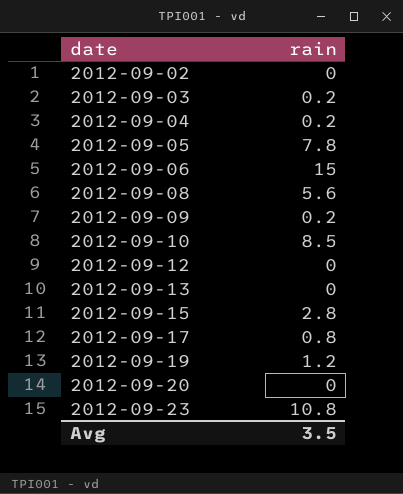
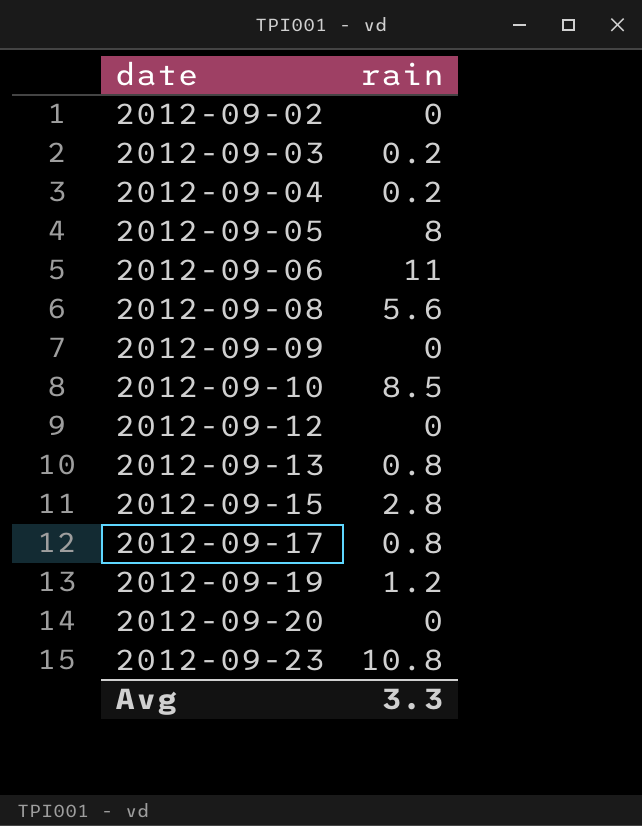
2012-09-05 | rain: 7.8 -> 8
2012-09-06 | rain: 15 -> 11
2012-09-09 | rain: 0.2 -> 0
2012-09-13 | rain: 0 -> 0.8
Avg | rain: 3.5 -> 3.3

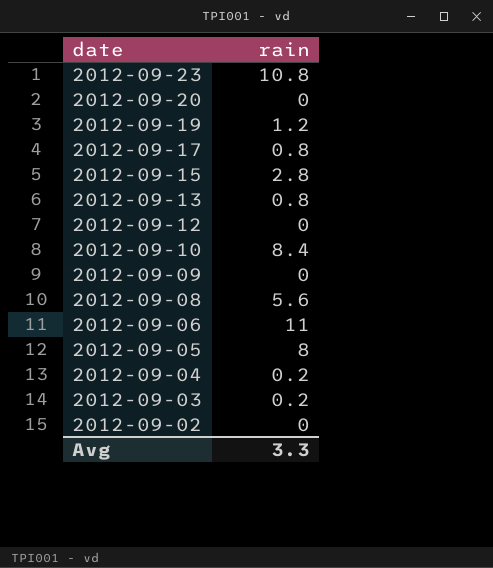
row order: date ascending -> date descending
2012-09-10 | rain: 8.5 -> 8.4

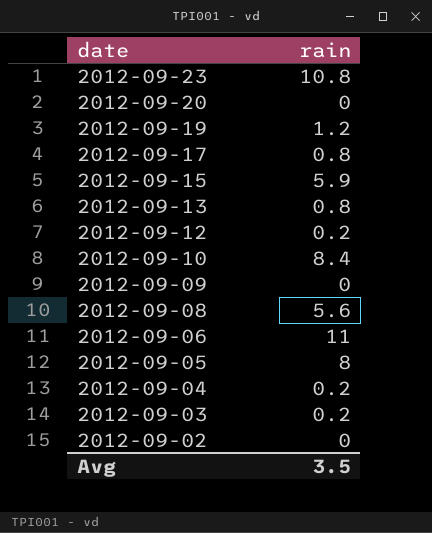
2012-09-15 | rain: 2.8 -> 5.9
2012-09-12 | rain: 0 -> 0.2
Avg | rain: 3.3 -> 3.5

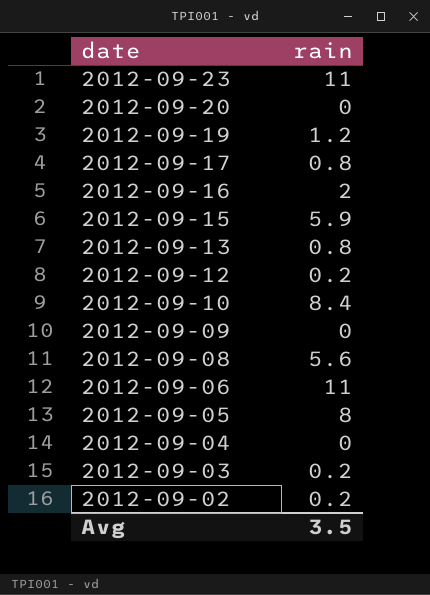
2012-09-23 | rain: 10.8 -> 11
row 2012-09-16: none -> 2
2012-09-04 | rain: 0.2 -> 0
2012-09-02 | rain: 0 -> 0.2

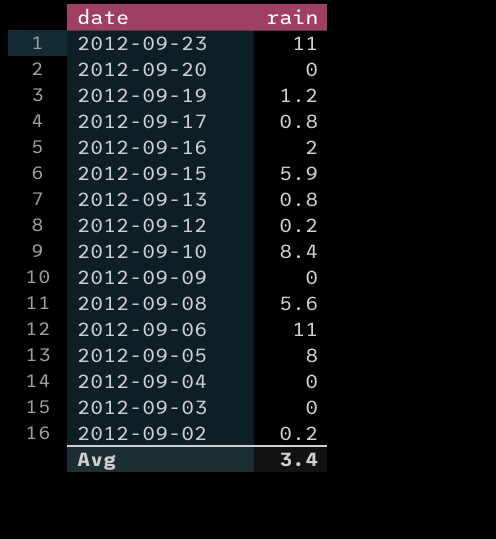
2012-09-03 | rain: 0.2 -> 0
Avg | rain: 3.5 -> 3.4

